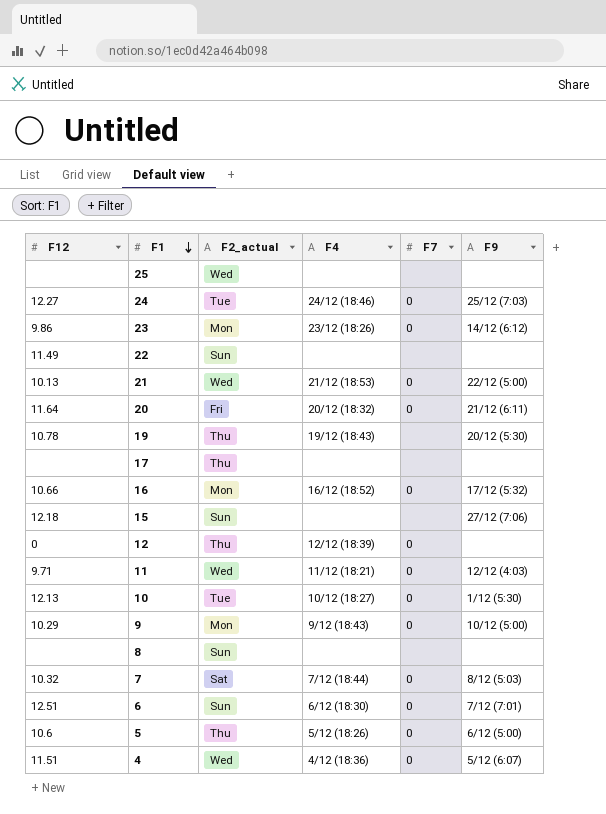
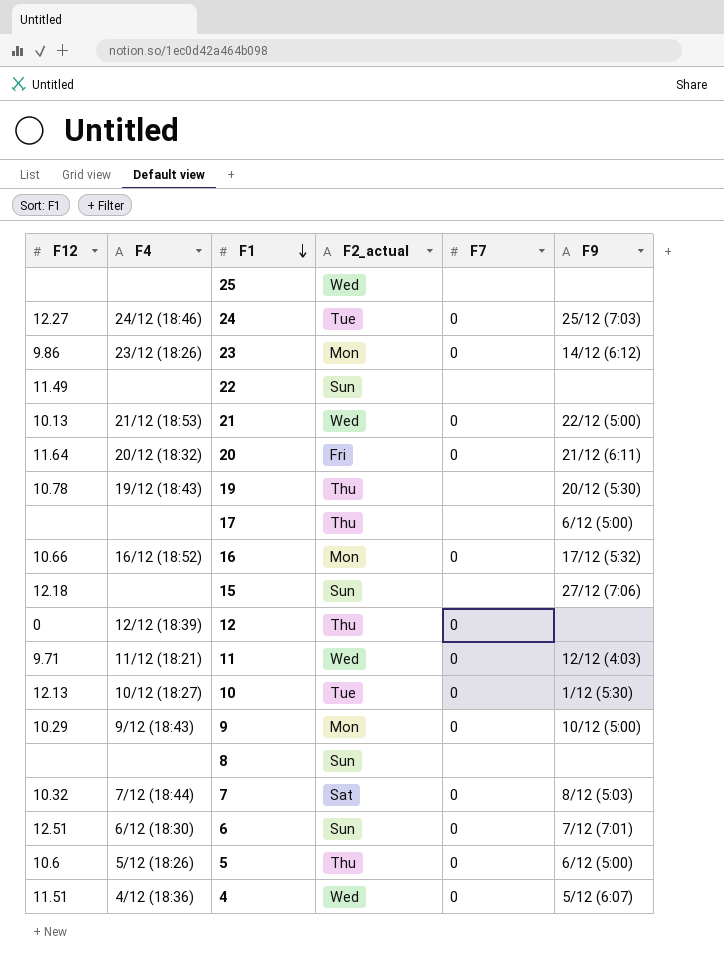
column F4 | position: 4 -> 2
17 | F9: none -> 6/12 (5:00)

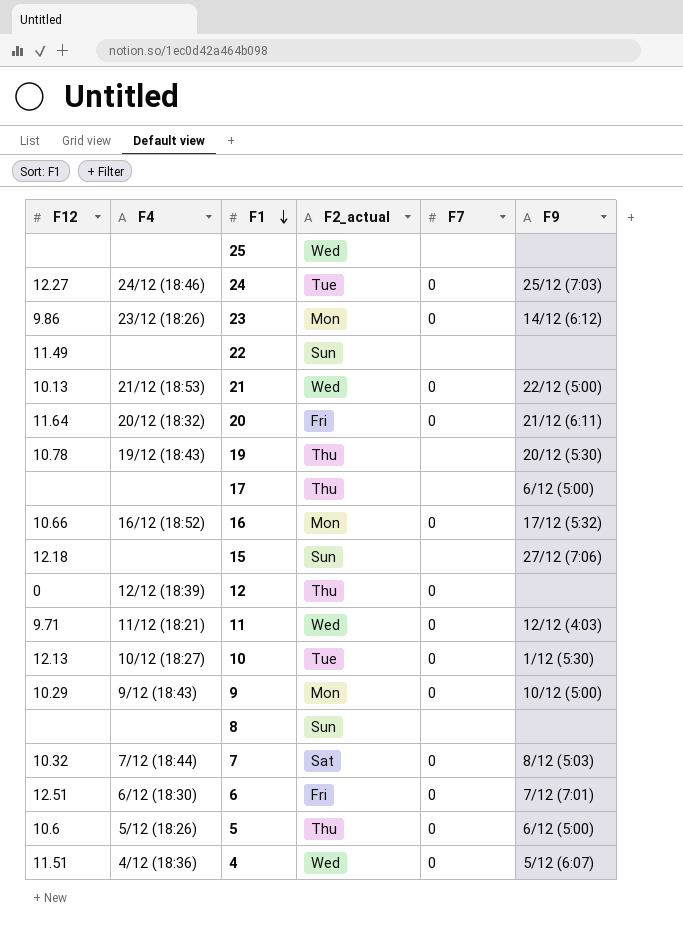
6 | F2_actual: Sun -> Fri

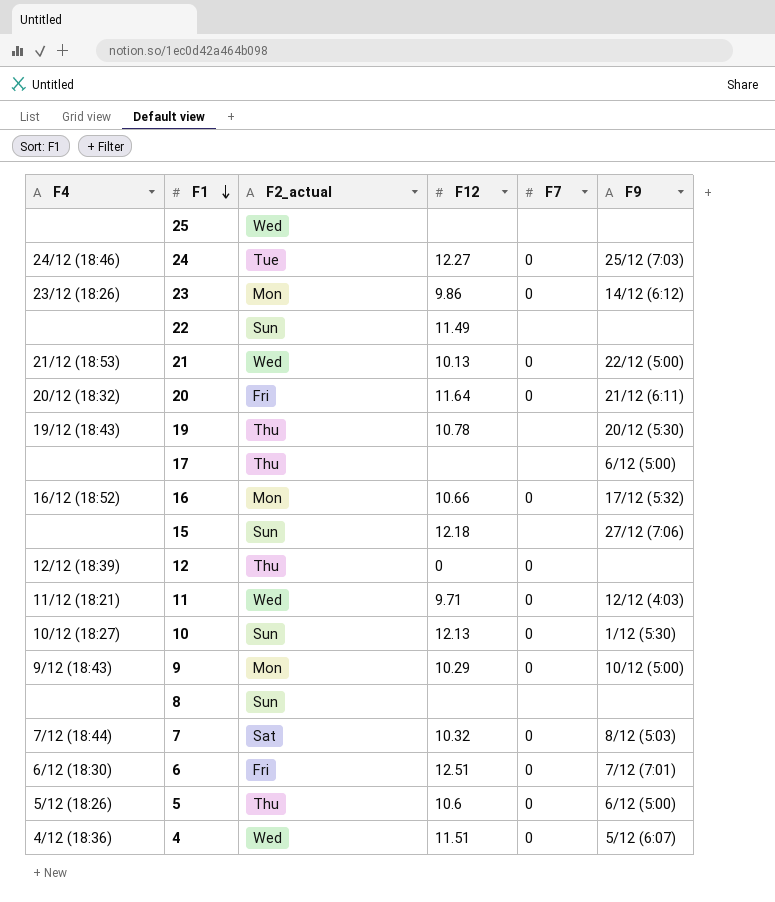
column F12 | position: 1 -> 4
10 | F2_actual: Tue -> Sun

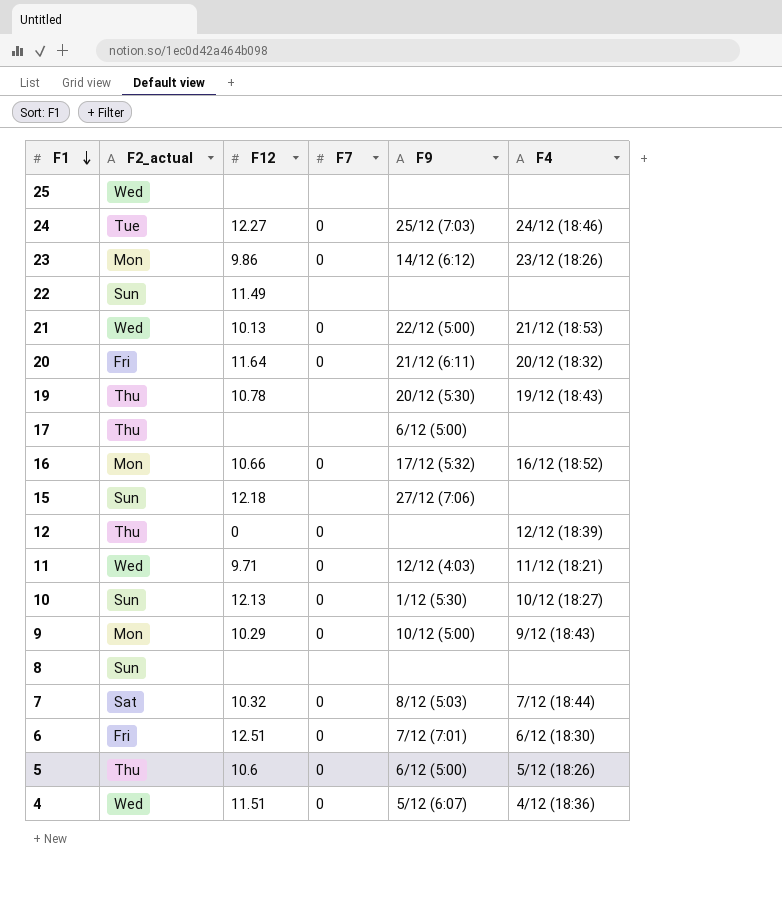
column F4 | position: 1 -> 6

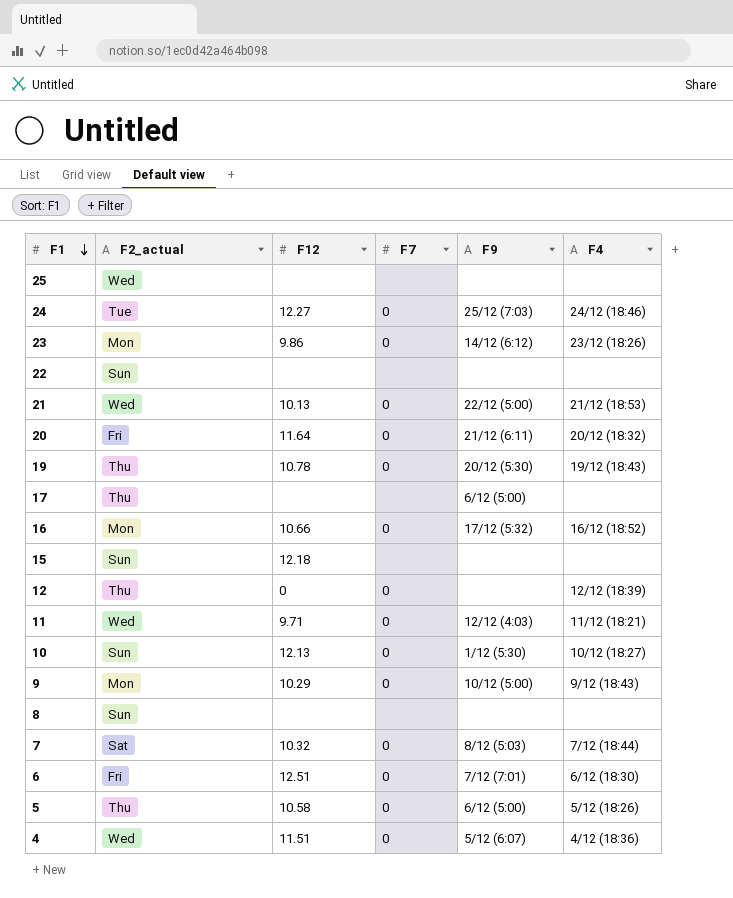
22 | F12: 11.49 -> none
19 | F7: none -> 0
15 | F9: 27/12 (7:06) -> none
5 | F12: 10.6 -> 10.58

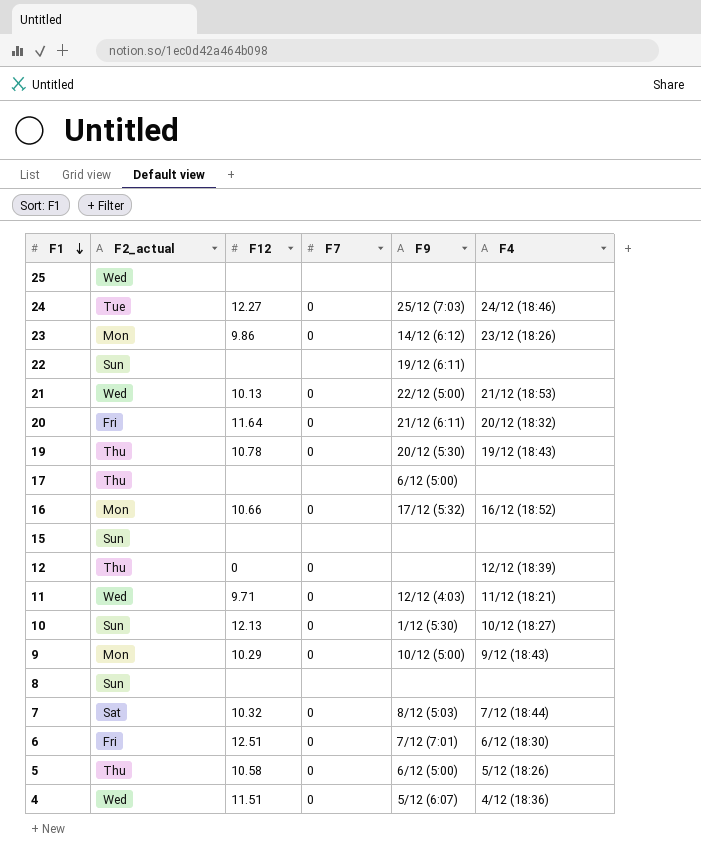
22 | F9: none -> 19/12 (6:11)
15 | F12: 12.18 -> none

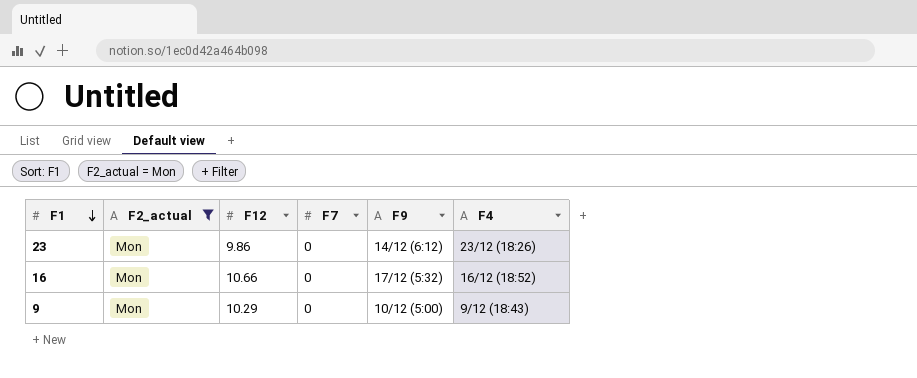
filter: none -> F2_actual = Mon

